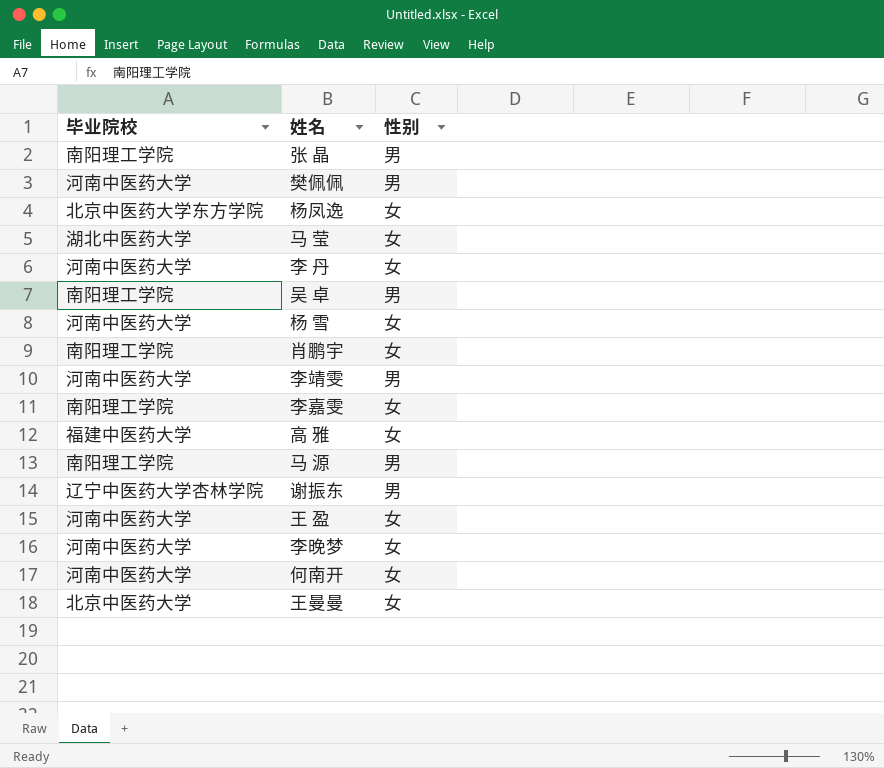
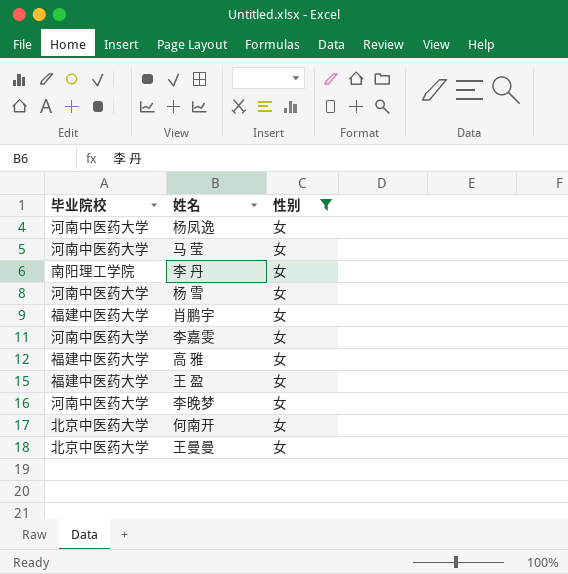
filter: none -> 性别 = 女
杨凤逸 | 毕业院校: 北京中医药大学东方学院 -> 河南中医药大学
马 莹 | 毕业院校: 湖北中医药大学 -> 河南中医药大学
李 丹 | 毕业院校: 河南中医药大学 -> 南阳理工学院
肖鹏宇 | 毕业院校: 南阳理工学院 -> 福建中医药大学
李嘉雯 | 毕业院校: 南阳理工学院 -> 河南中医药大学
王 盈 | 毕业院校: 河南中医药大学 -> 福建中医药大学
何南开 | 毕业院校: 河南中医药大学 -> 北京中医药大学

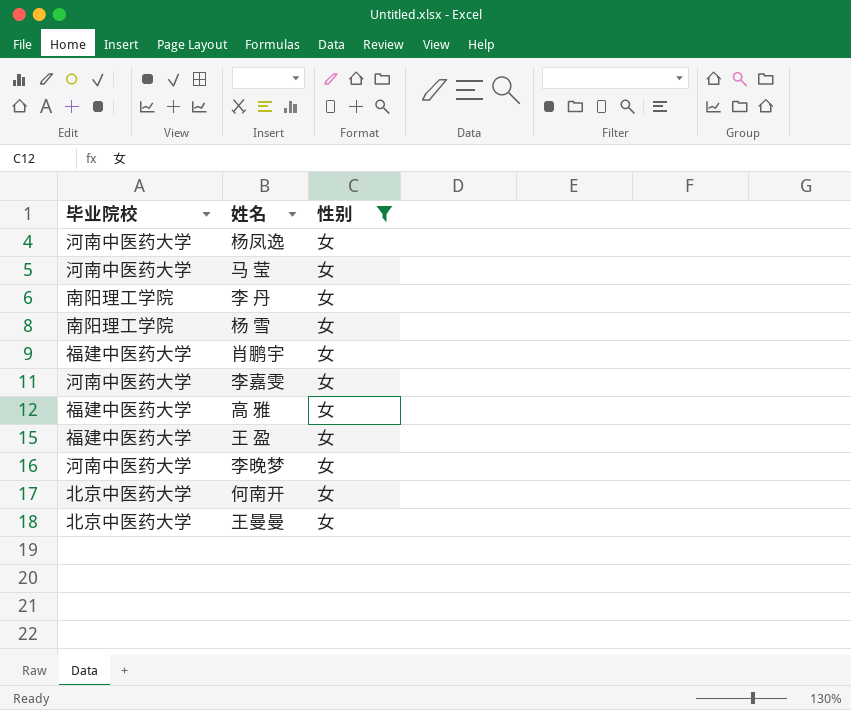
杨 雪 | 毕业院校: 河南中医药大学 -> 南阳理工学院

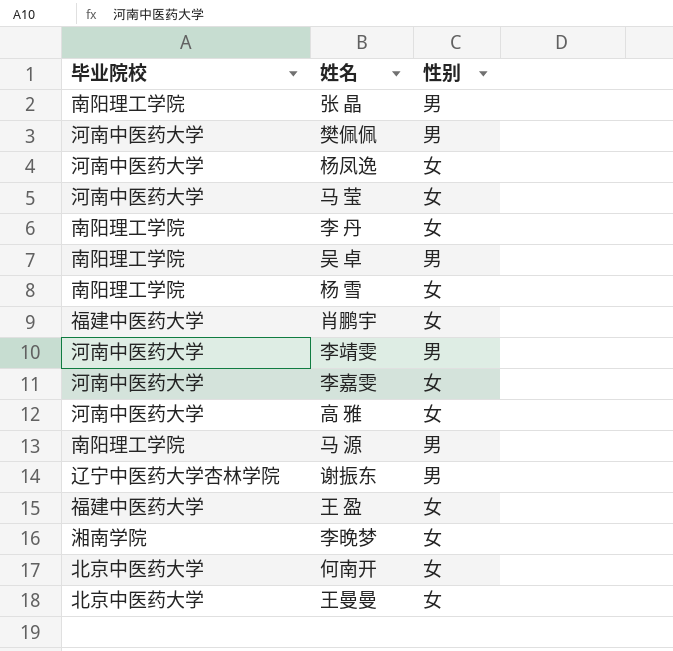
filter: 性别 = 女 -> none
高 雅 | 毕业院校: 福建中医药大学 -> 河南中医药大学
李晚梦 | 毕业院校: 河南中医药大学 -> 湘南学院

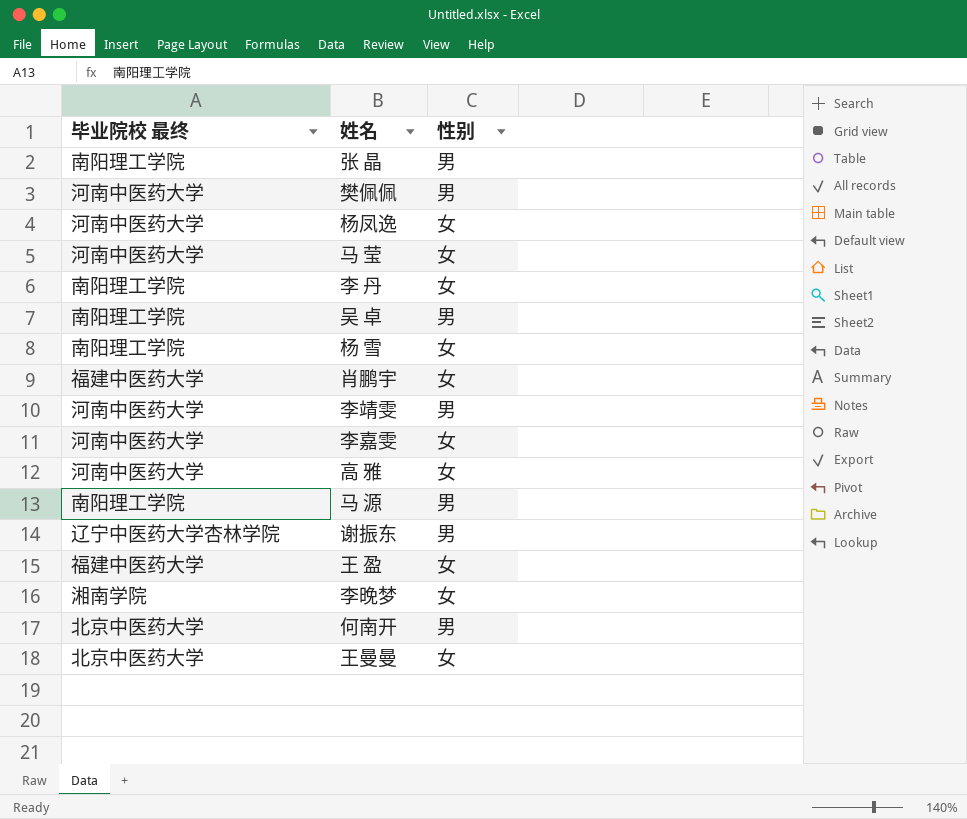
column name: 毕业院校 -> 毕业院校 最终
何南开 | 性别: 女 -> 男

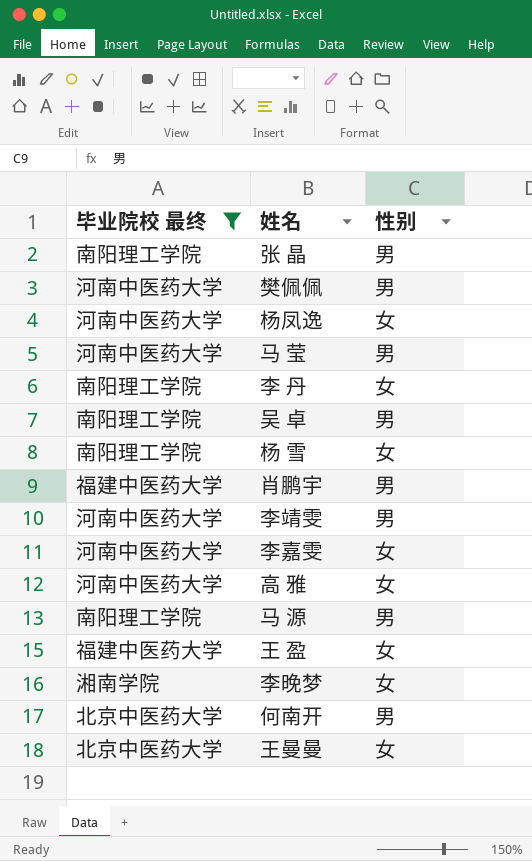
filter: none -> 毕业院校 最终 != 辽宁中医药大学杏林学院
马 莹 | 性别: 女 -> 男
肖鹏宇 | 性别: 女 -> 男

